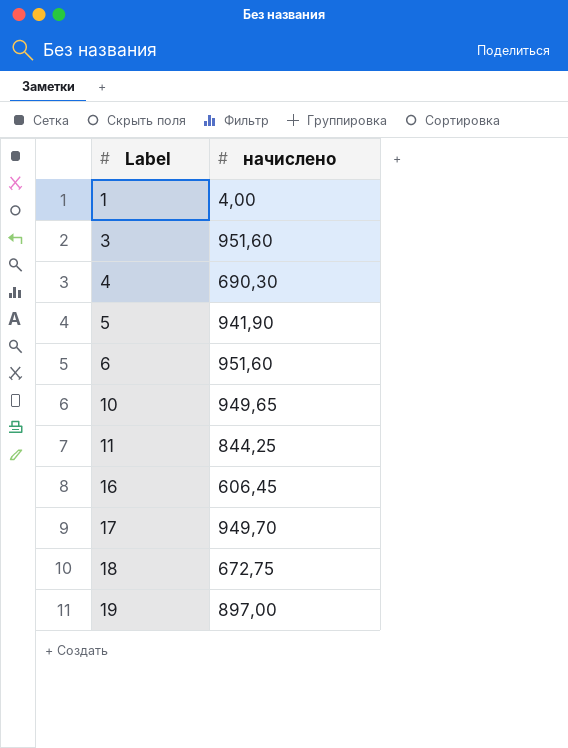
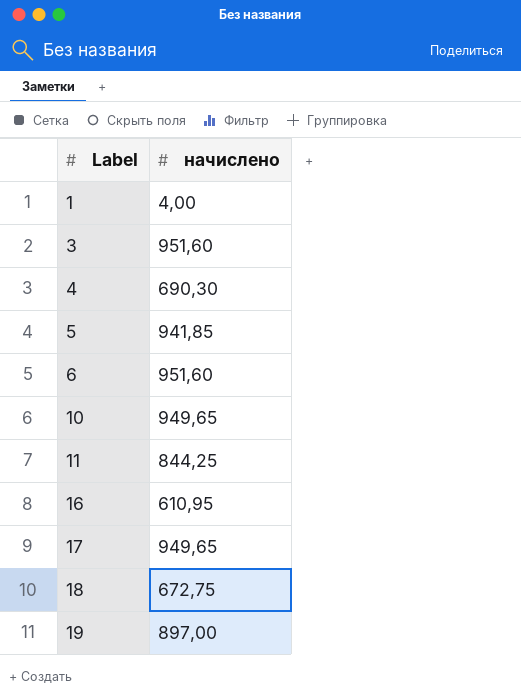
5 | начислено: 941,90 -> 941,85
16 | начислено: 606,45 -> 610,95
17 | начислено: 949,70 -> 949,65

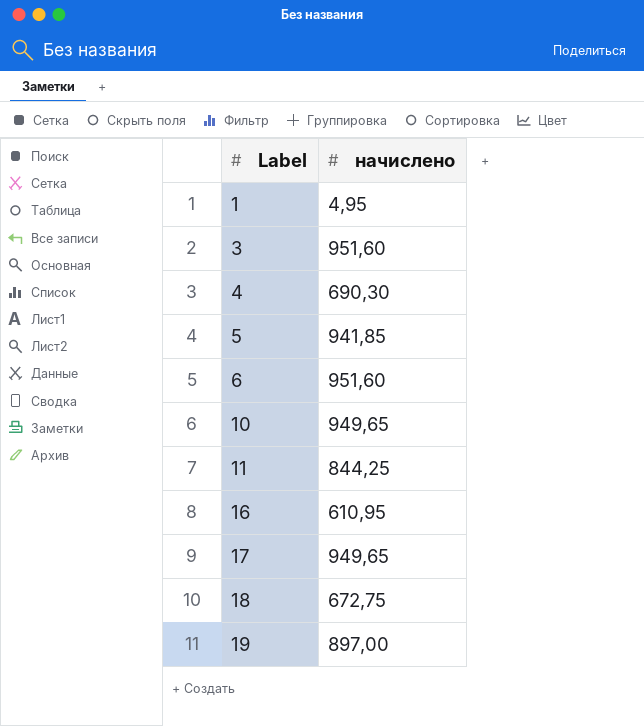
1 | начислено: 4,00 -> 4,95

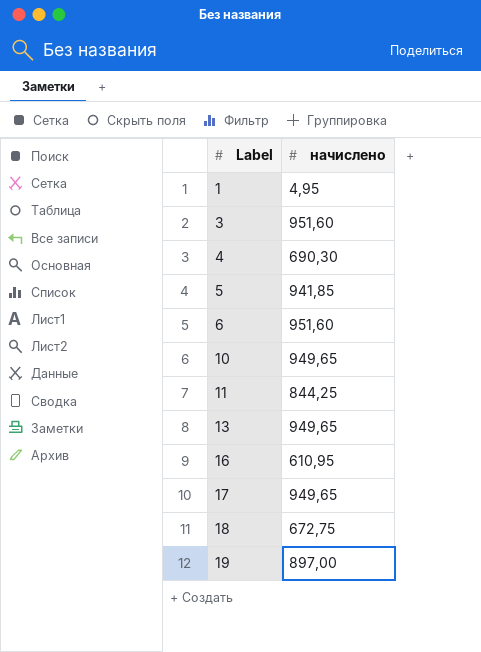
row 13: none -> 949,65

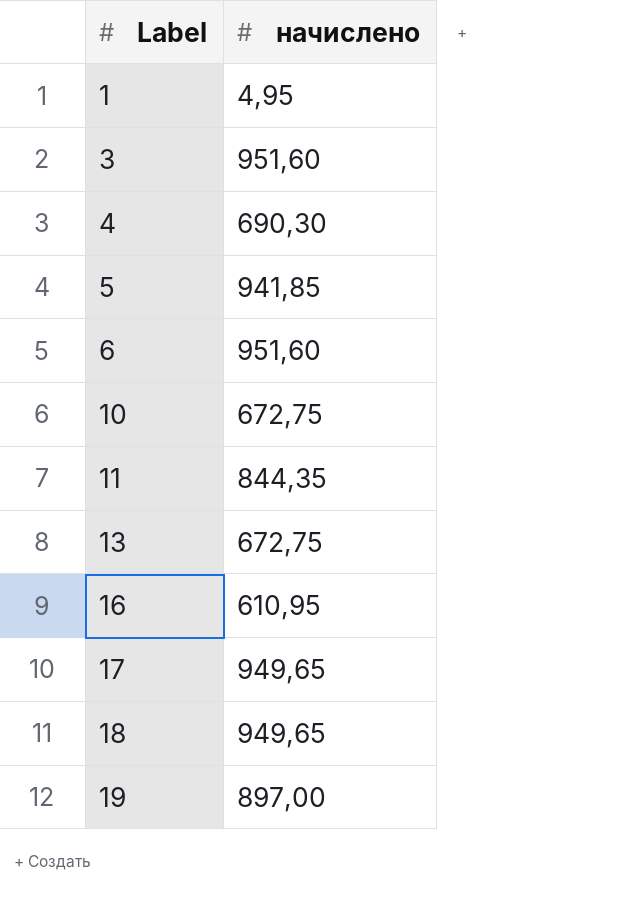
10 | начислено: 949,65 -> 672,75
11 | начислено: 844,25 -> 844,35
13 | начислено: 949,65 -> 672,75
18 | начислено: 672,75 -> 949,65

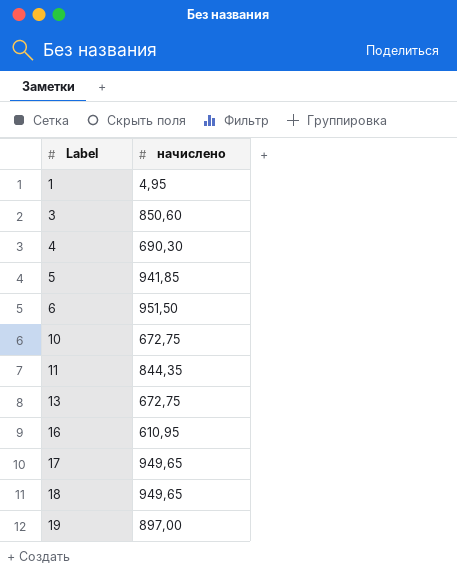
3 | начислено: 951,60 -> 850,60
6 | начислено: 951,60 -> 951,50

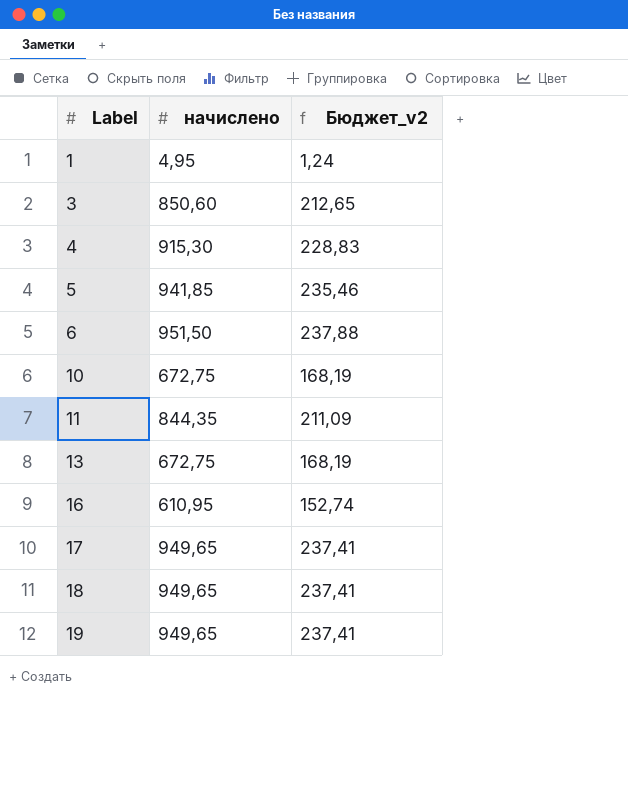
column Бюджет_v2 | formula: none -> [начислено] * 0,25
4 | начислено: 690,30 -> 915,30
19 | начислено: 897,00 -> 949,65

